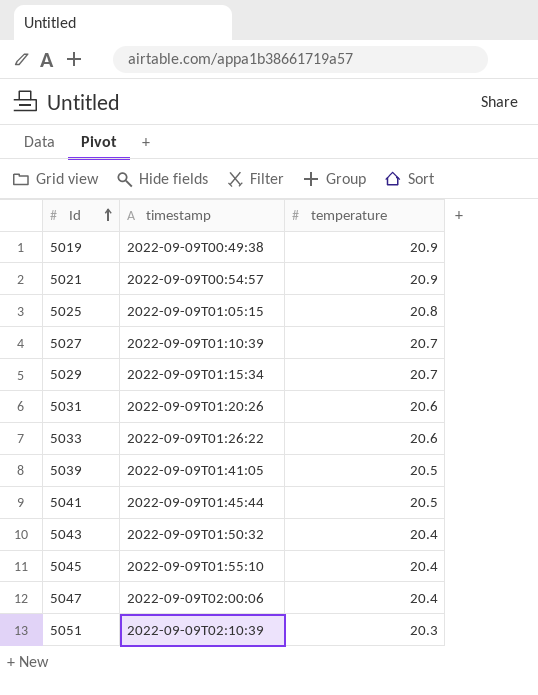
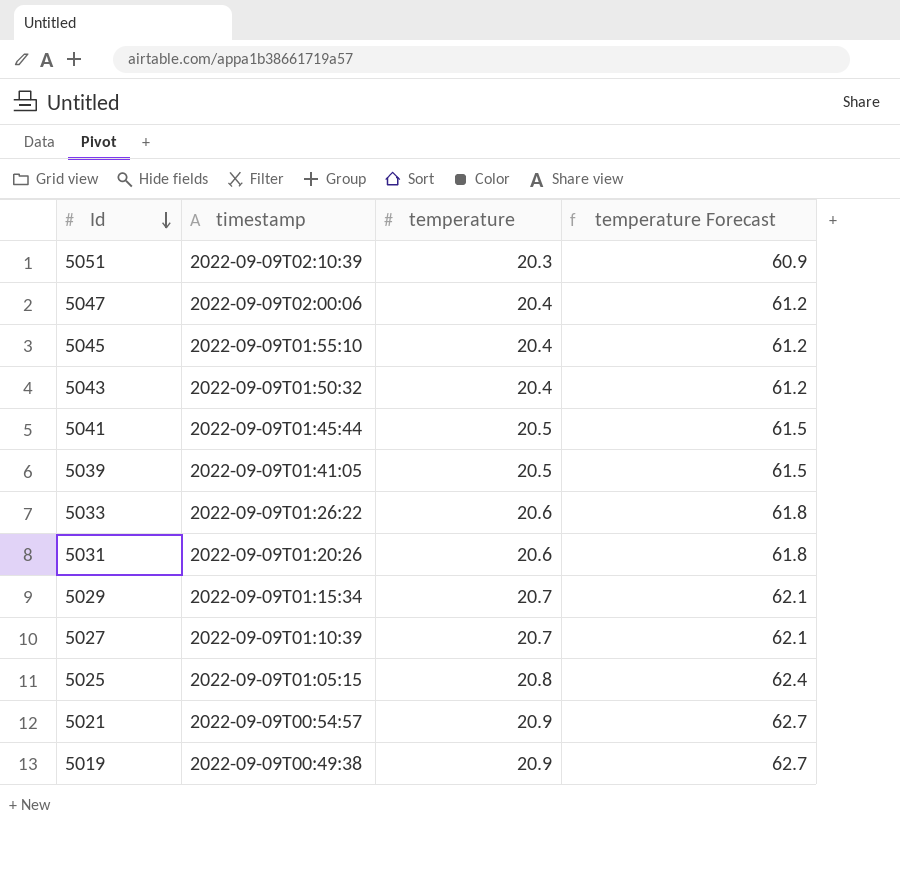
row order: Id ascending -> Id descending
column temperature Forecast | formula: none -> [temperature] * 3

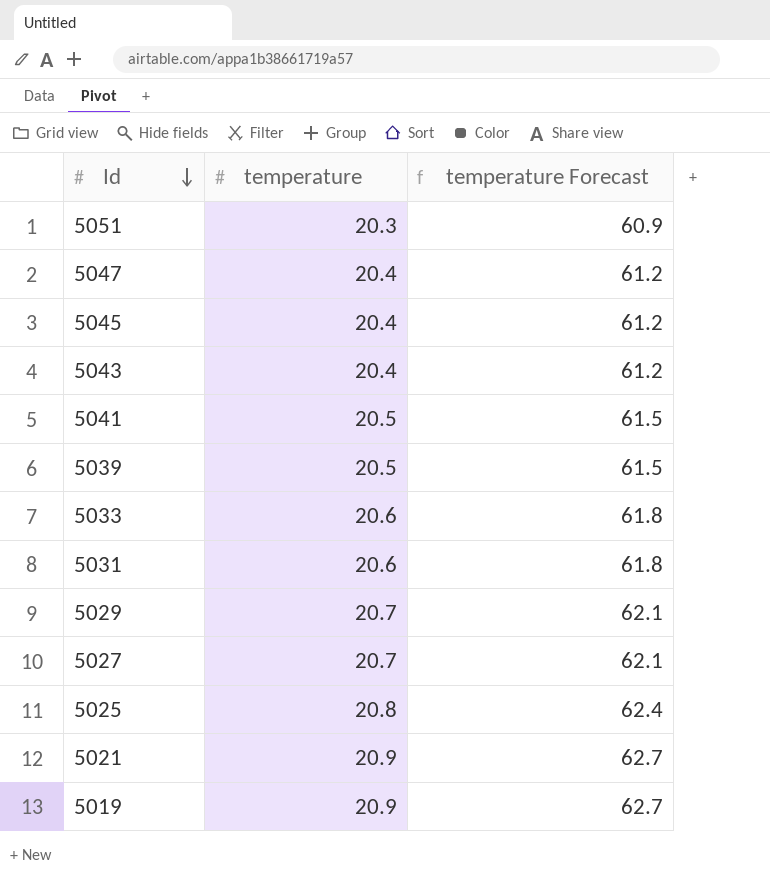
column timestamp | position: 2 -> none

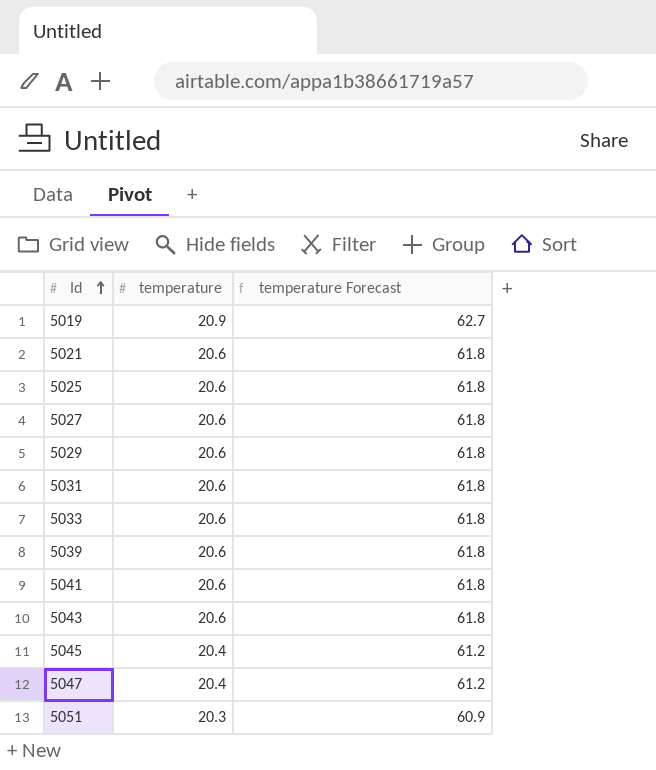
row order: Id descending -> Id ascending
5021 | temperature: 20.9 -> 20.6
5021 | temperature Forecast: 62.7 -> 61.8
5025 | temperature: 20.8 -> 20.6
5025 | temperature Forecast: 62.4 -> 61.8
5027 | temperature: 20.7 -> 20.6
5027 | temperature Forecast: 62.1 -> 61.8
5029 | temperature: 20.7 -> 20.6
5029 | temperature Forecast: 62.1 -> 61.8
5039 | temperature: 20.5 -> 20.6
5039 | temperature Forecast: 61.5 -> 61.8
5041 | temperature: 20.5 -> 20.6
5041 | temperature Forecast: 61.5 -> 61.8
5043 | temperature: 20.4 -> 20.6
5043 | temperature Forecast: 61.2 -> 61.8

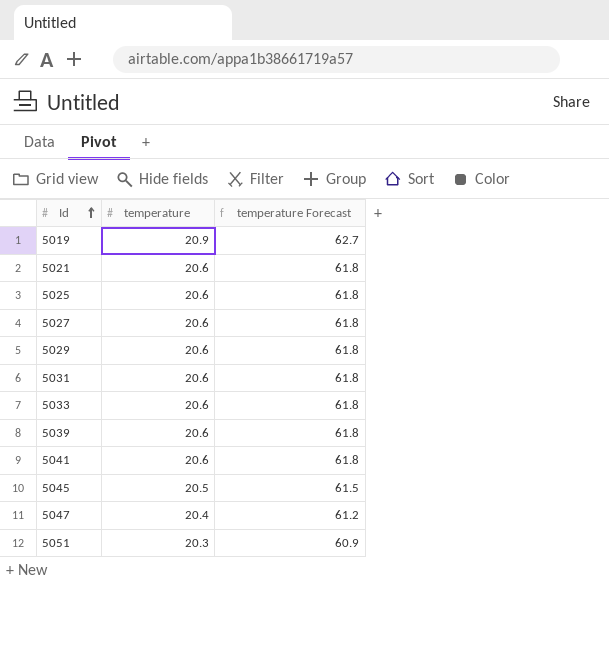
row 5043: 20.6 | 61.8 -> none
5045 | temperature: 20.4 -> 20.5
5045 | temperature Forecast: 61.2 -> 61.5

